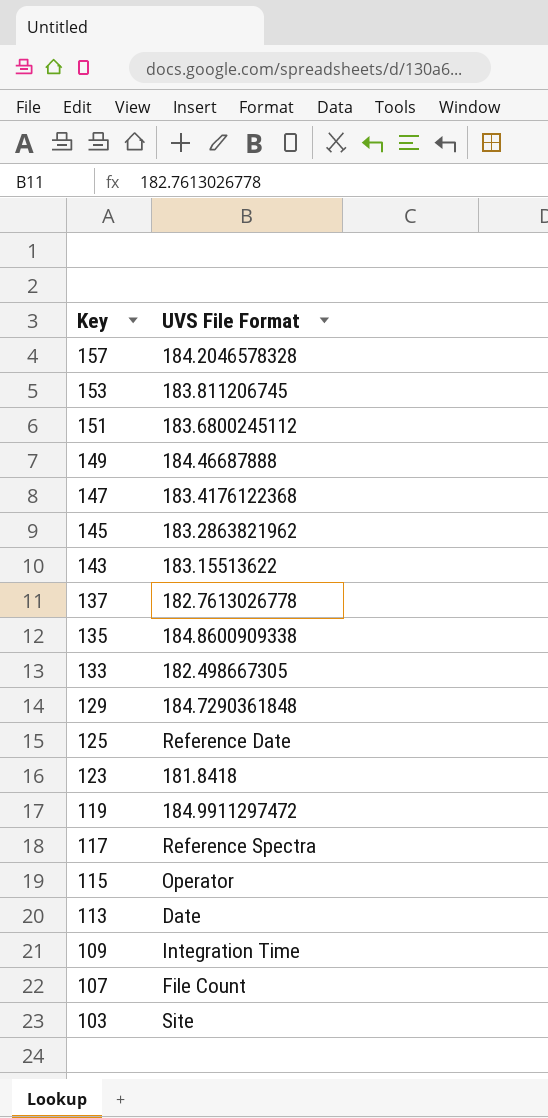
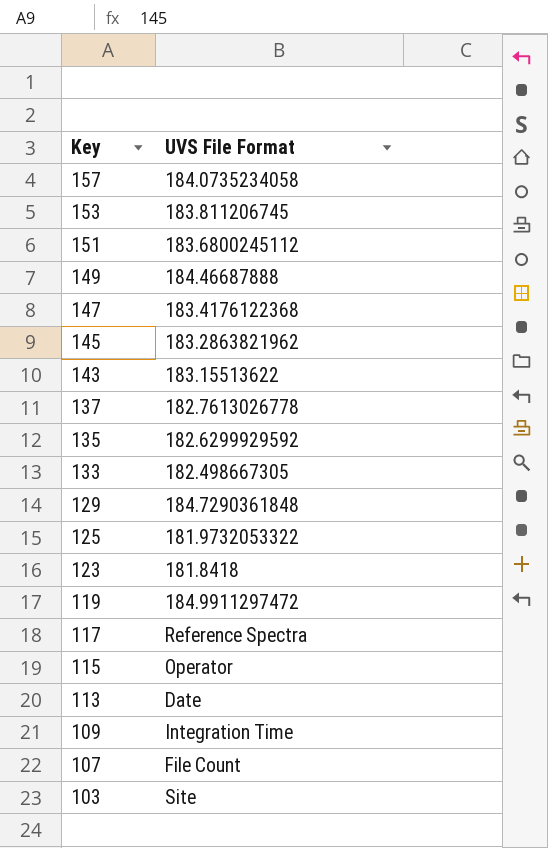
157 | UVS File Format: 184.2046578328 -> 184.0735234058
135 | UVS File Format: 184.8600909338 -> 182.6299929592
125 | UVS File Format: Reference Date -> 181.9732053322

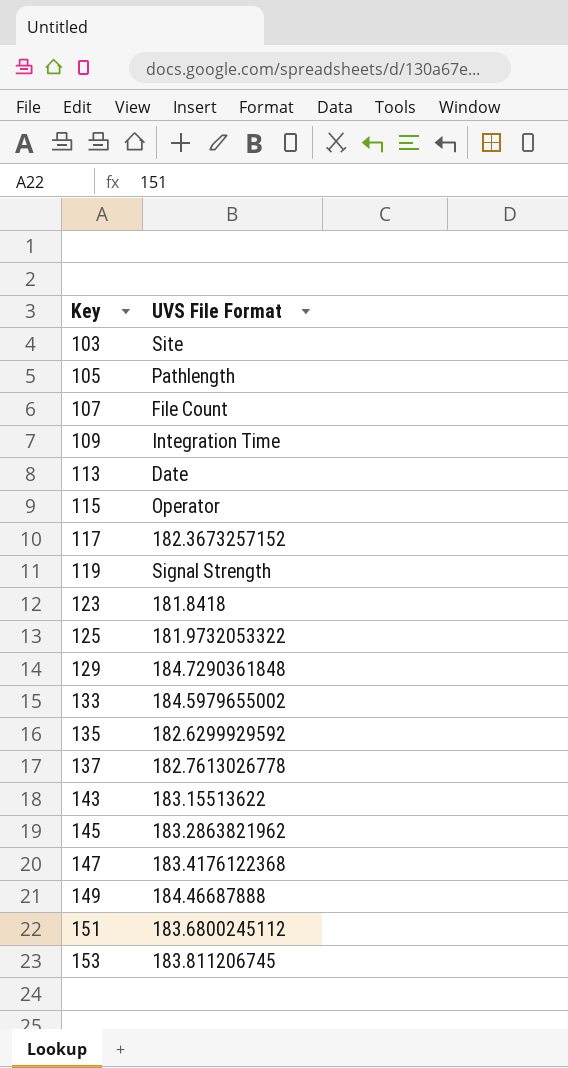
row order: Key descending -> Key ascending
row 157: 184.0735234058 -> none
row 105: none -> Pathlength
117 | UVS File Format: Reference Spectra -> 182.3673257152
119 | UVS File Format: 184.9911297472 -> Signal Strength
133 | UVS File Format: 182.498667305 -> 184.5979655002

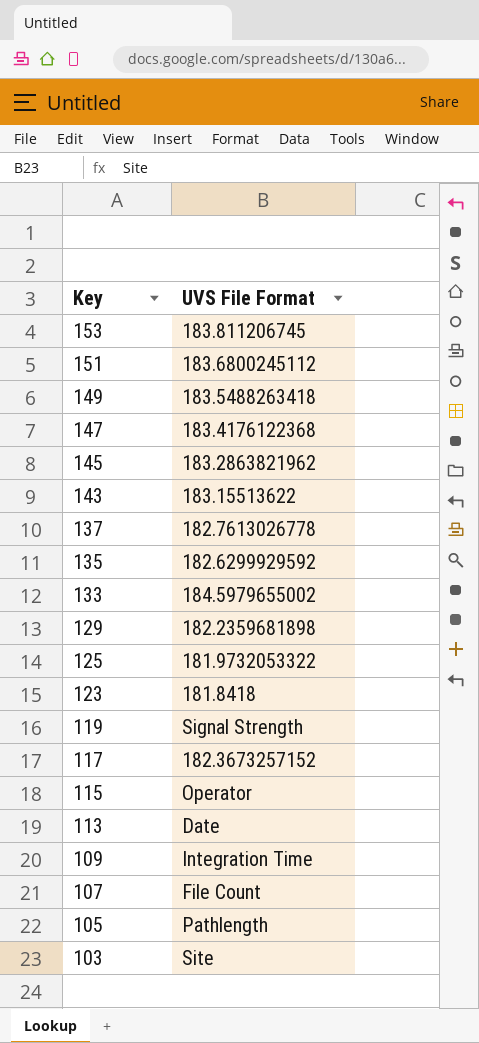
row order: Key ascending -> Key descending
149 | UVS File Format: 184.46687888 -> 183.5488263418
129 | UVS File Format: 184.7290361848 -> 182.2359681898

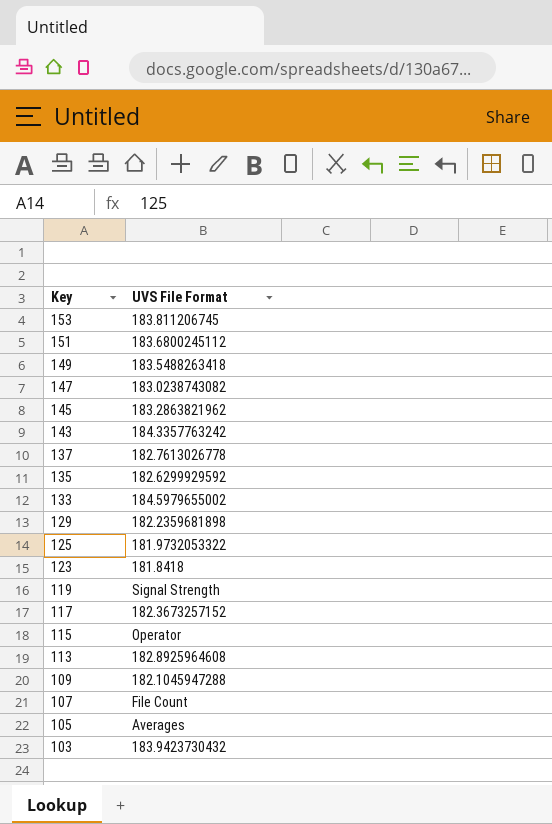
147 | UVS File Format: 183.4176122368 -> 183.0238743082
143 | UVS File Format: 183.15513622 -> 184.3357763242
113 | UVS File Format: Date -> 182.8925964608
109 | UVS File Format: Integration Time -> 182.1045947288
105 | UVS File Format: Pathlength -> Averages
103 | UVS File Format: Site -> 183.9423730432

